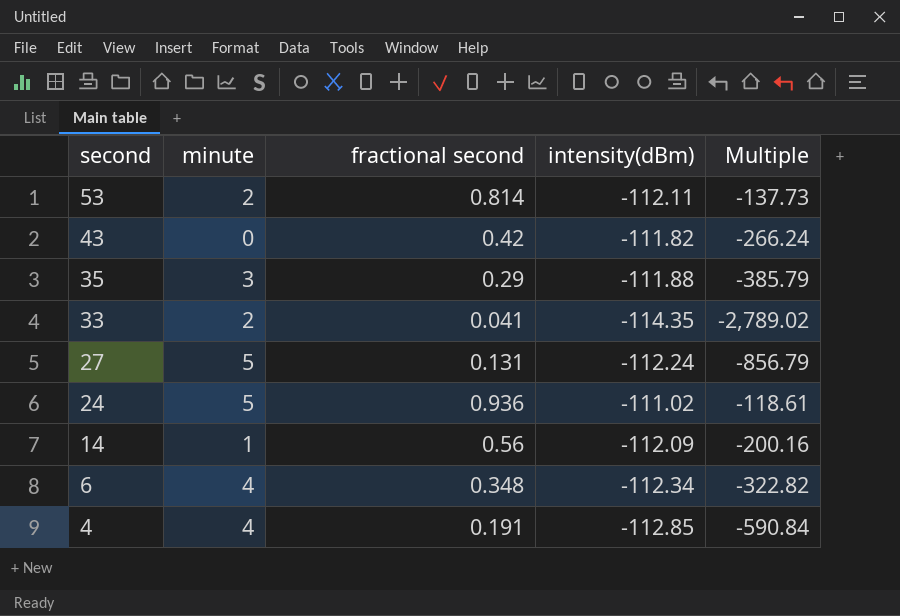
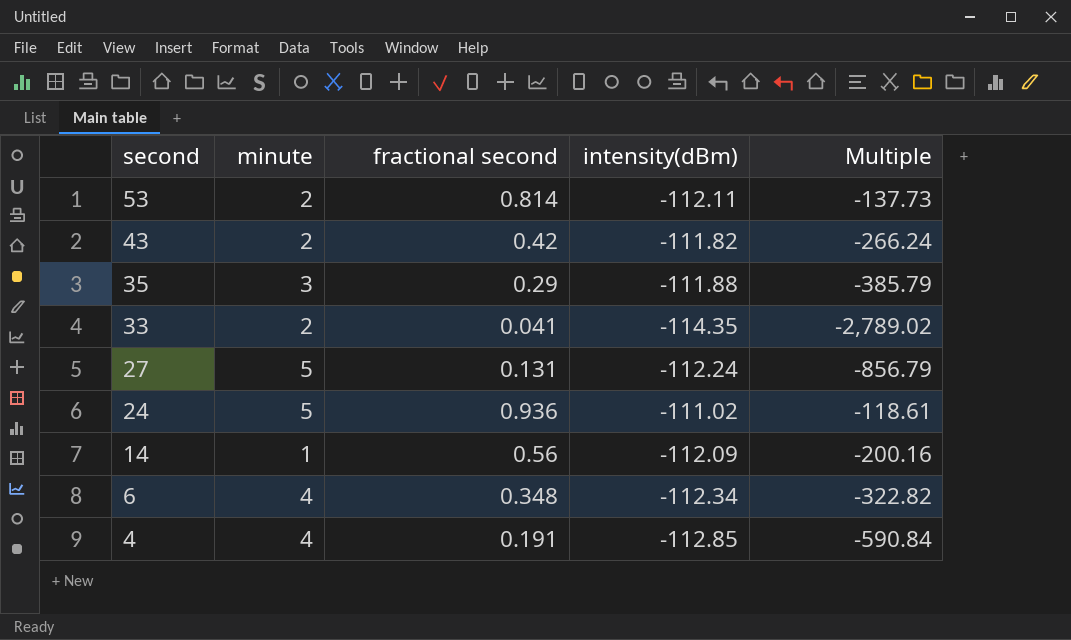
43 | minute: 0 -> 2

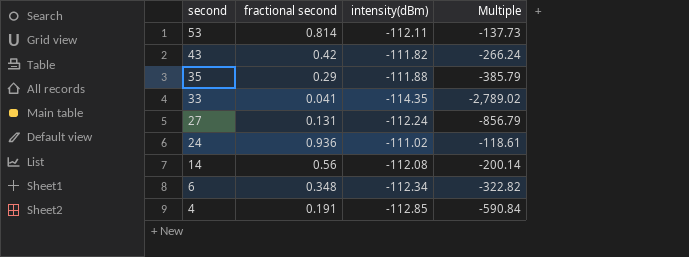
column minute | position: 2 -> none
14 | intensity(dBm): -112.09 -> -112.08
14 | Multiple: -200.16 -> -200.14

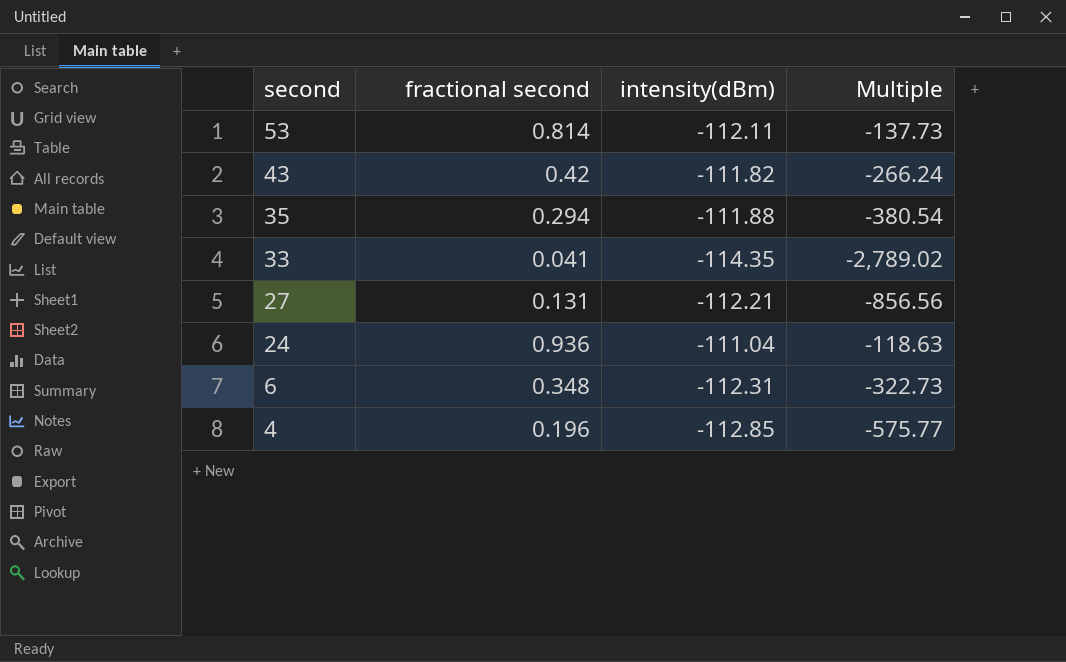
row 14: 0.56 | -112.08 | -200.14 -> none
35 | fractional second: 0.29 -> 0.294
35 | Multiple: -385.79 -> -380.54
27 | intensity(dBm): -112.24 -> -112.21
27 | Multiple: -856.79 -> -856.56
24 | intensity(dBm): -111.02 -> -111.04
24 | Multiple: -118.61 -> -118.63
6 | intensity(dBm): -112.34 -> -112.31
6 | Multiple: -322.82 -> -322.73
4 | fractional second: 0.191 -> 0.196
4 | Multiple: -590.84 -> -575.77

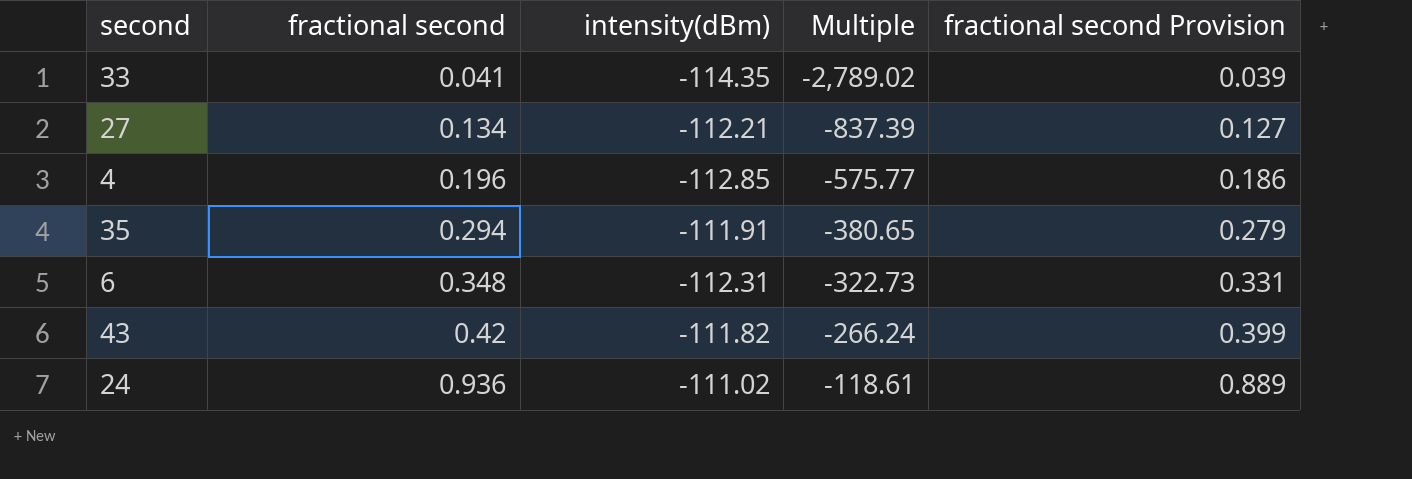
row order: second descending -> fractional second ascending
column fractional second Provision | formula: none -> [fractional second] * 0.95
row 53: 0.814 | -112.11 | -137.73 -> none
27 | fractional second: 0.131 -> 0.134
27 | Multiple: -856.56 -> -837.39
35 | intensity(dBm): -111.88 -> -111.91
35 | Multiple: -380.54 -> -380.65
24 | intensity(dBm): -111.04 -> -111.02
24 | Multiple: -118.63 -> -118.61

